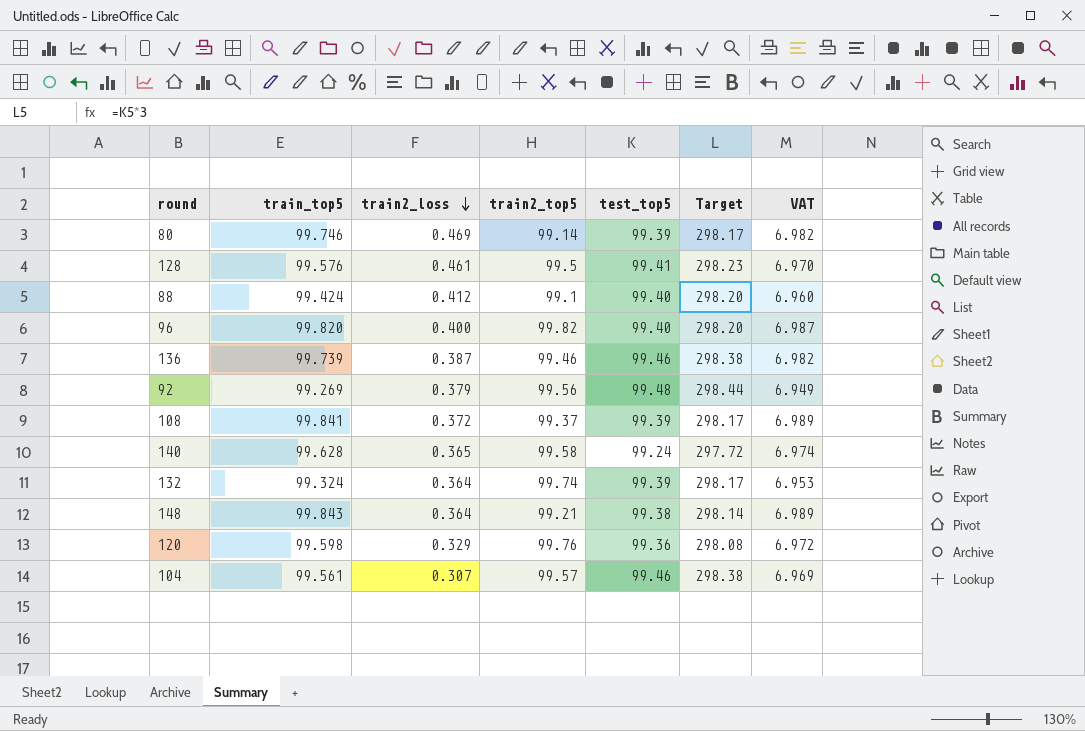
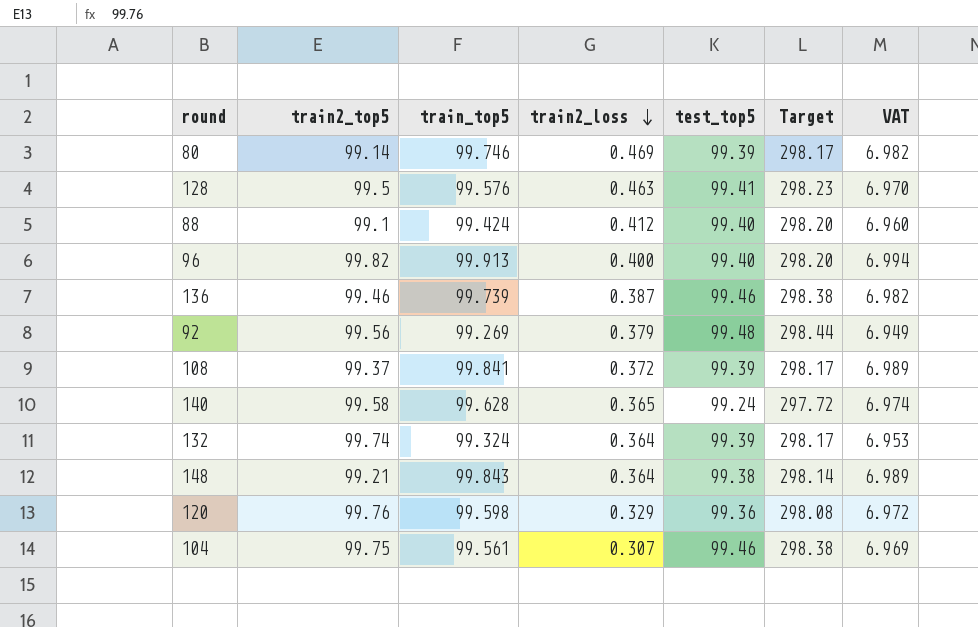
column train2_top5 | position: 4 -> 2
128 | train2_loss: 0.461 -> 0.463
96 | train_top5: 99.820 -> 99.913
96 | VAT: 6.987 -> 6.994
104 | train2_top5: 99.57 -> 99.75

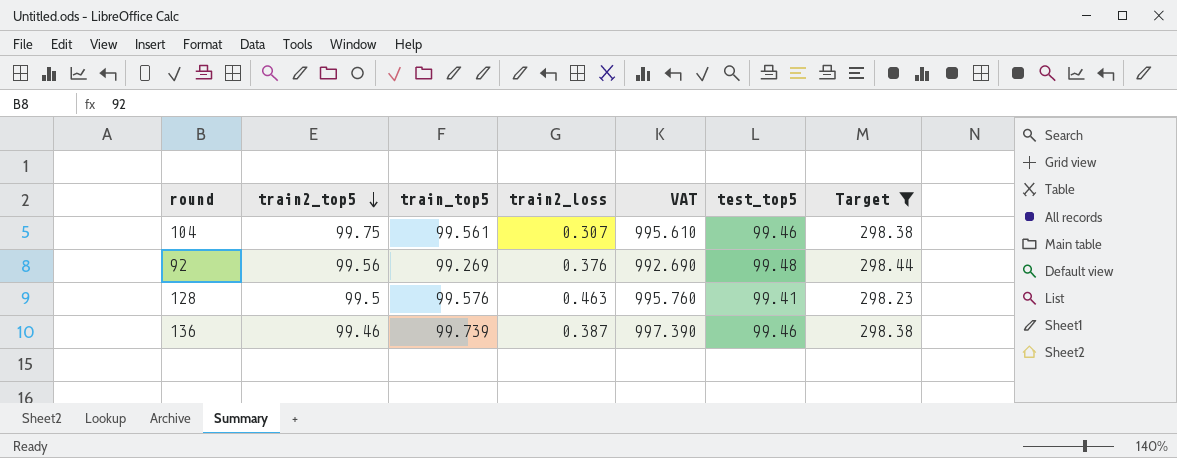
filter: none -> Target >= 298.23
row order: train2_loss descending -> train2_top5 descending
column VAT | formula: [train_top5] * 0.07 -> [train_top5] * 10
column VAT | position: 7 -> 5
92 | train2_loss: 0.379 -> 0.376

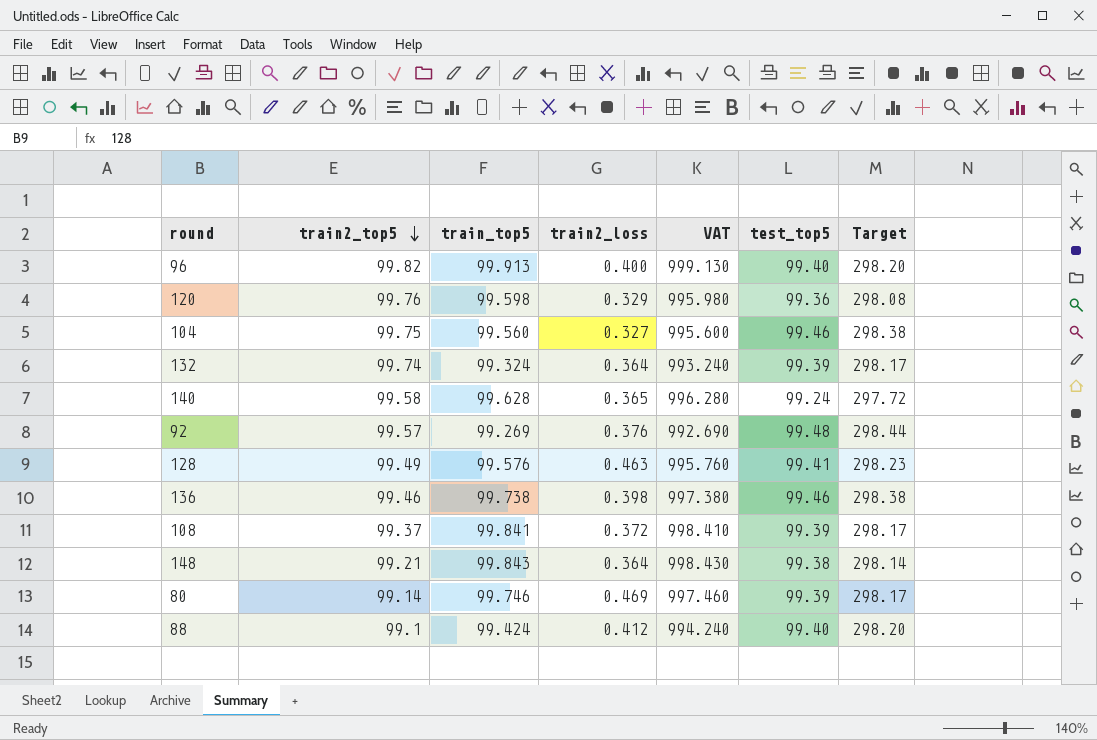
filter: Target >= 298.23 -> none
104 | train_top5: 99.561 -> 99.560
104 | train2_loss: 0.307 -> 0.327
104 | VAT: 995.610 -> 995.600
92 | train2_top5: 99.56 -> 99.57
128 | train2_top5: 99.5 -> 99.49
136 | train_top5: 99.739 -> 99.738
136 | train2_loss: 0.387 -> 0.398
136 | VAT: 997.390 -> 997.380

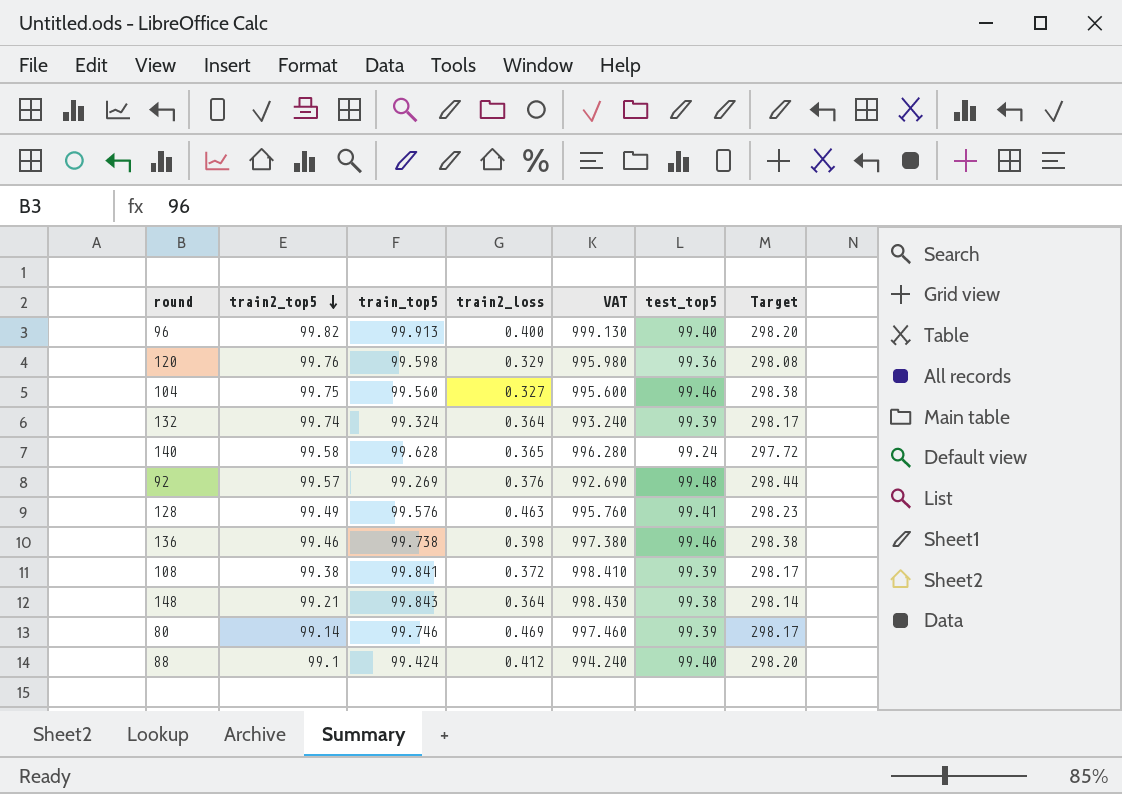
108 | train2_top5: 99.37 -> 99.38

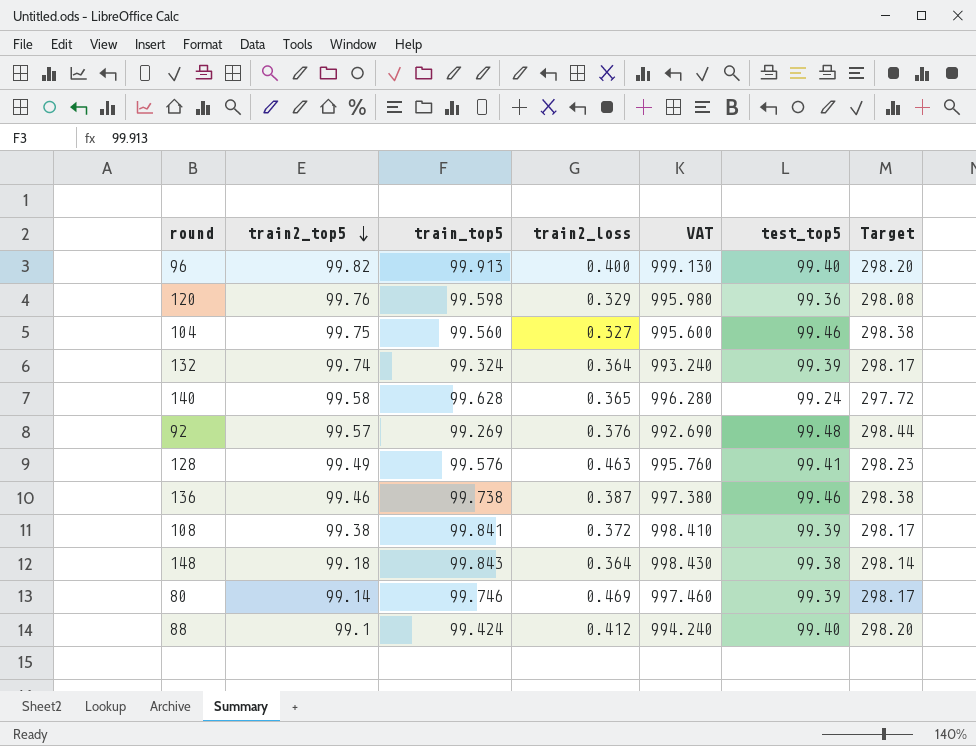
136 | train2_loss: 0.398 -> 0.387
148 | train2_top5: 99.21 -> 99.18

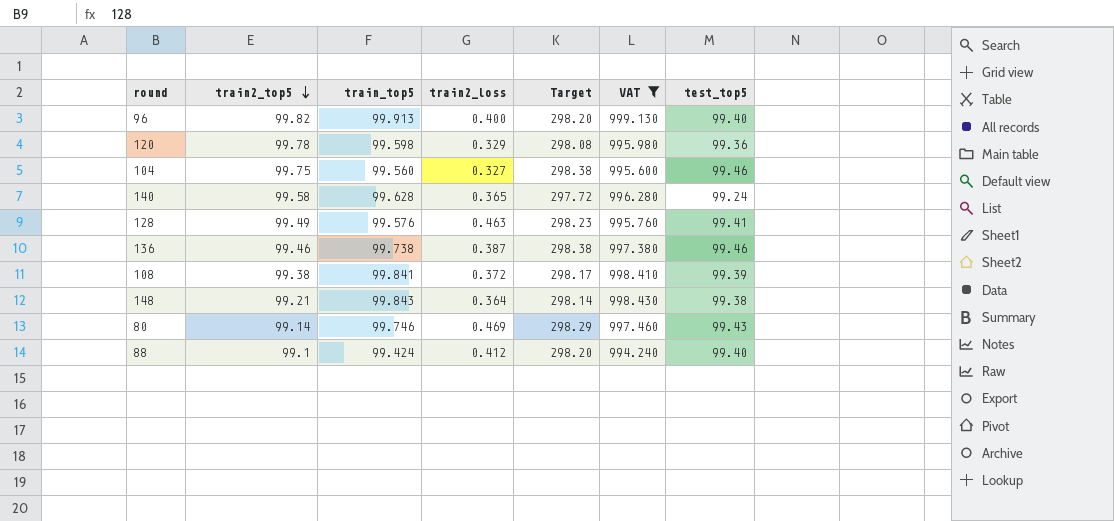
filter: none -> VAT >= 994.240
column Target | position: 7 -> 5
120 | train2_top5: 99.76 -> 99.78
148 | train2_top5: 99.18 -> 99.21
80 | Target: 298.17 -> 298.29
80 | test_top5: 99.39 -> 99.43

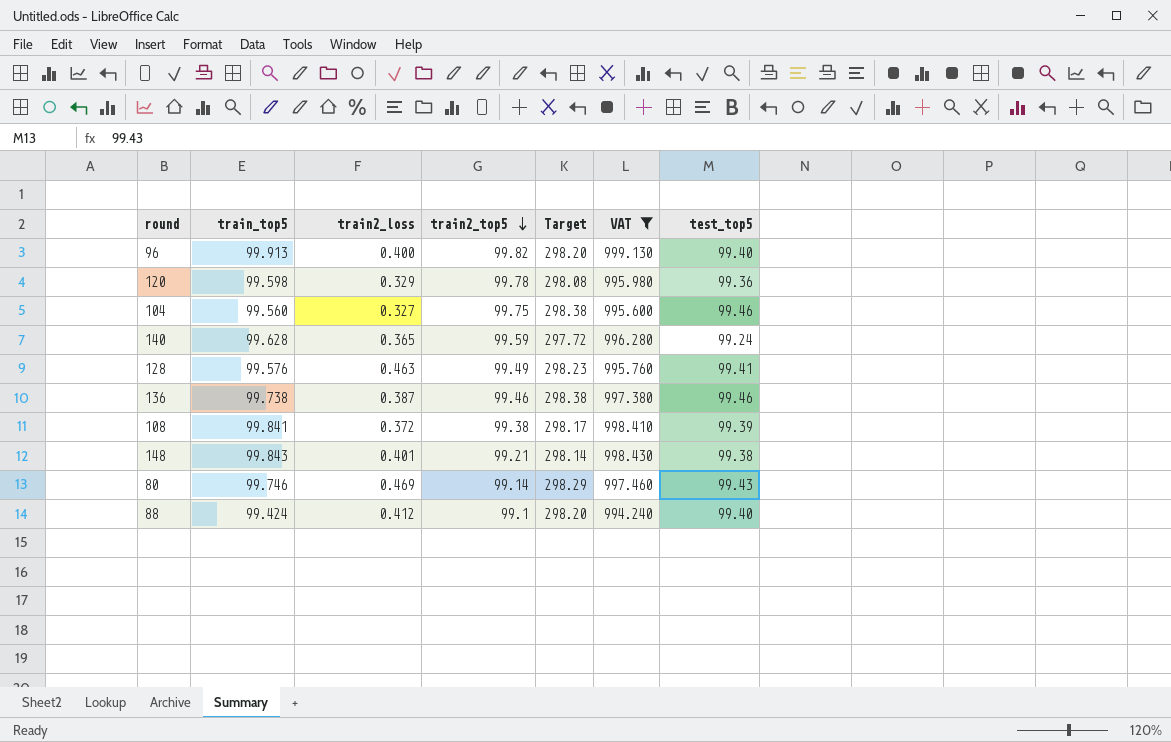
column train2_top5 | position: 2 -> 4
140 | train2_top5: 99.58 -> 99.59
148 | train2_loss: 0.364 -> 0.401

